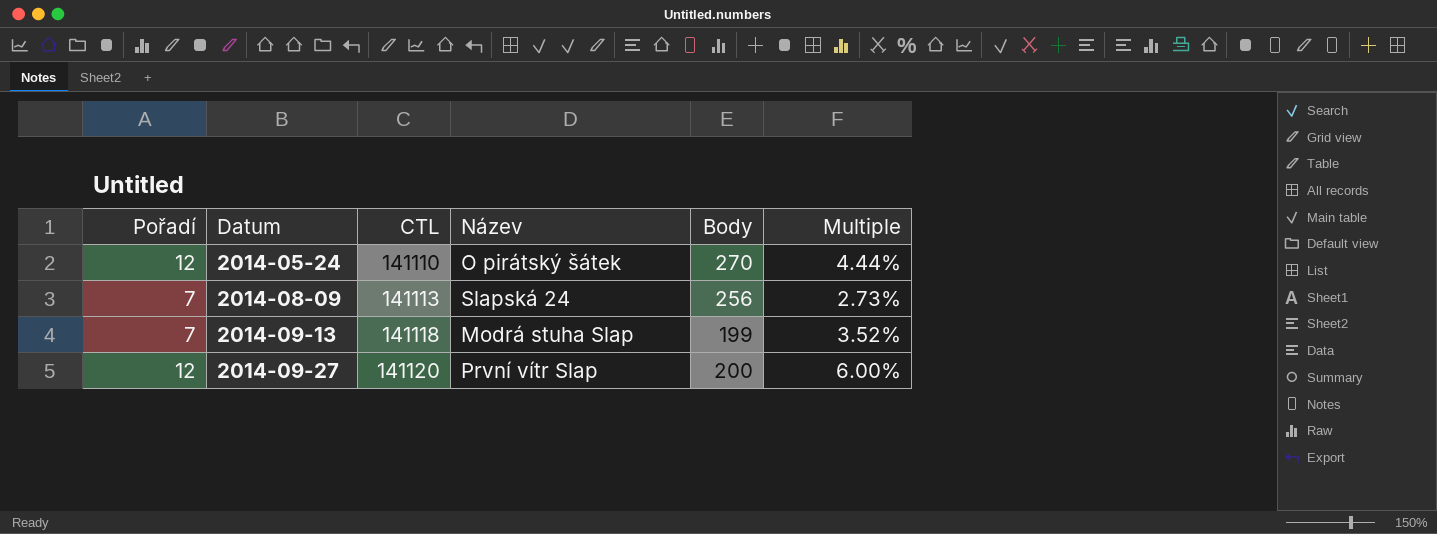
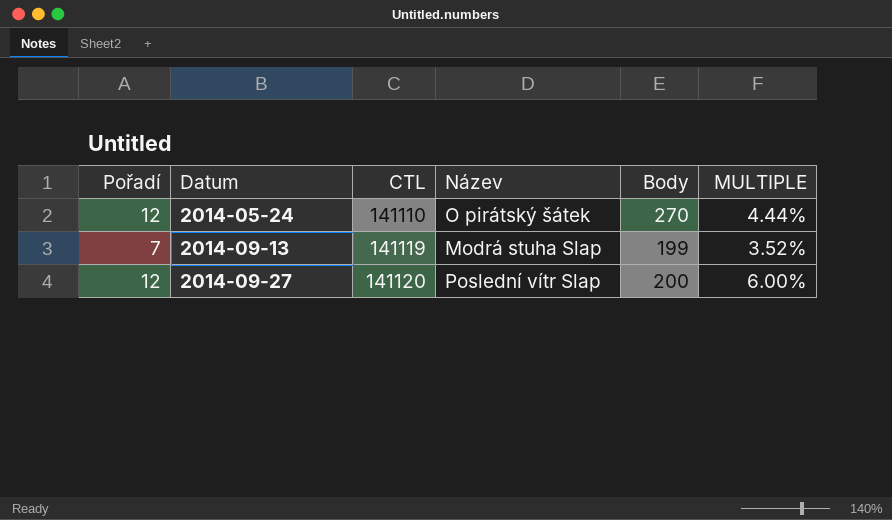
column name: Multiple -> MULTIPLE
row 2014-08-09: 7 | 141113 | Slapská 24 | 256 | 2.73% -> none
2014-09-13 | CTL: 141118 -> 141119
2014-09-27 | Název: První vítr Slap -> Poslední vítr Slap

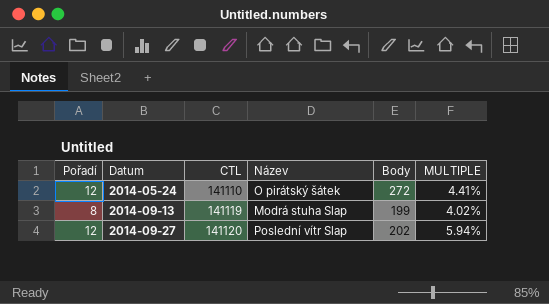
2014-05-24 | Body: 270 -> 272
2014-05-24 | MULTIPLE: 4.44% -> 4.41%
2014-09-13 | Pořadí: 7 -> 8
2014-09-13 | MULTIPLE: 3.52% -> 4.02%
2014-09-27 | Body: 200 -> 202
2014-09-27 | MULTIPLE: 6.00% -> 5.94%

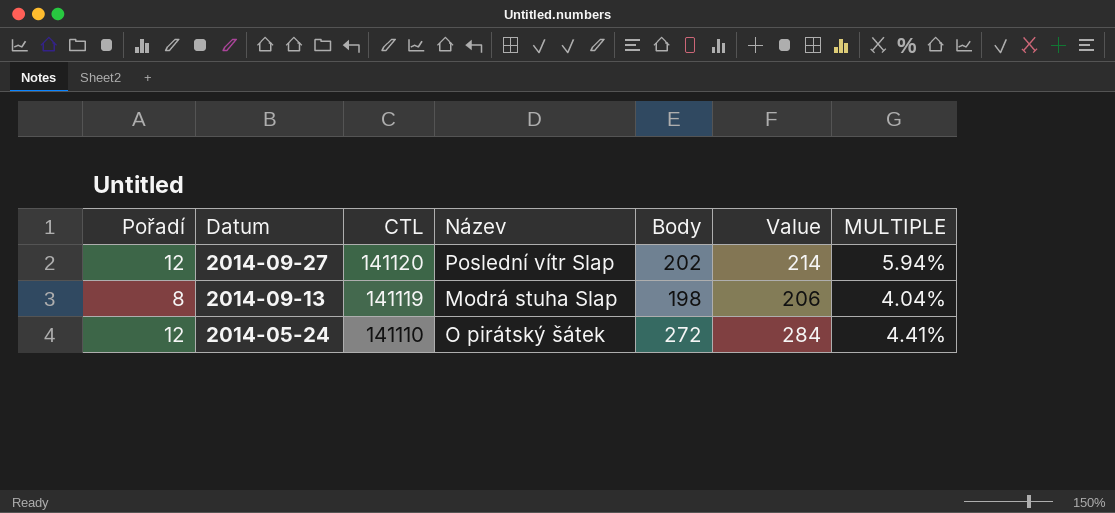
row order: Datum ascending -> Datum descending
column Value | formula: none -> [Pořadí] + [Body]
2014-09-13 | Body: 199 -> 198
2014-09-13 | MULTIPLE: 4.02% -> 4.04%

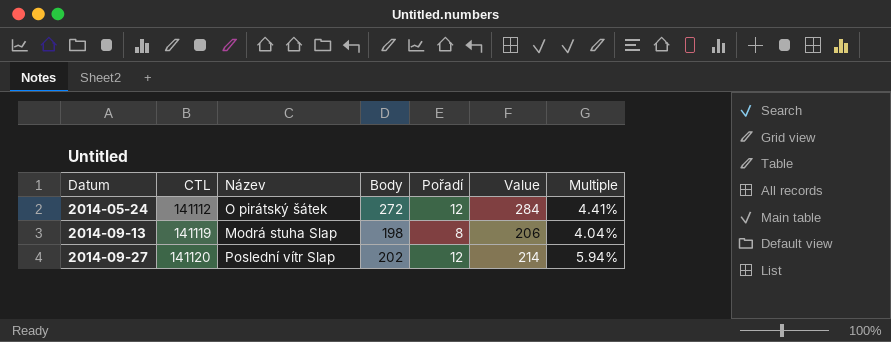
row order: Datum descending -> Datum ascending
column Pořadí | position: 1 -> 5
column name: MULTIPLE -> Multiple
2014-05-24 | CTL: 141110 -> 141112

